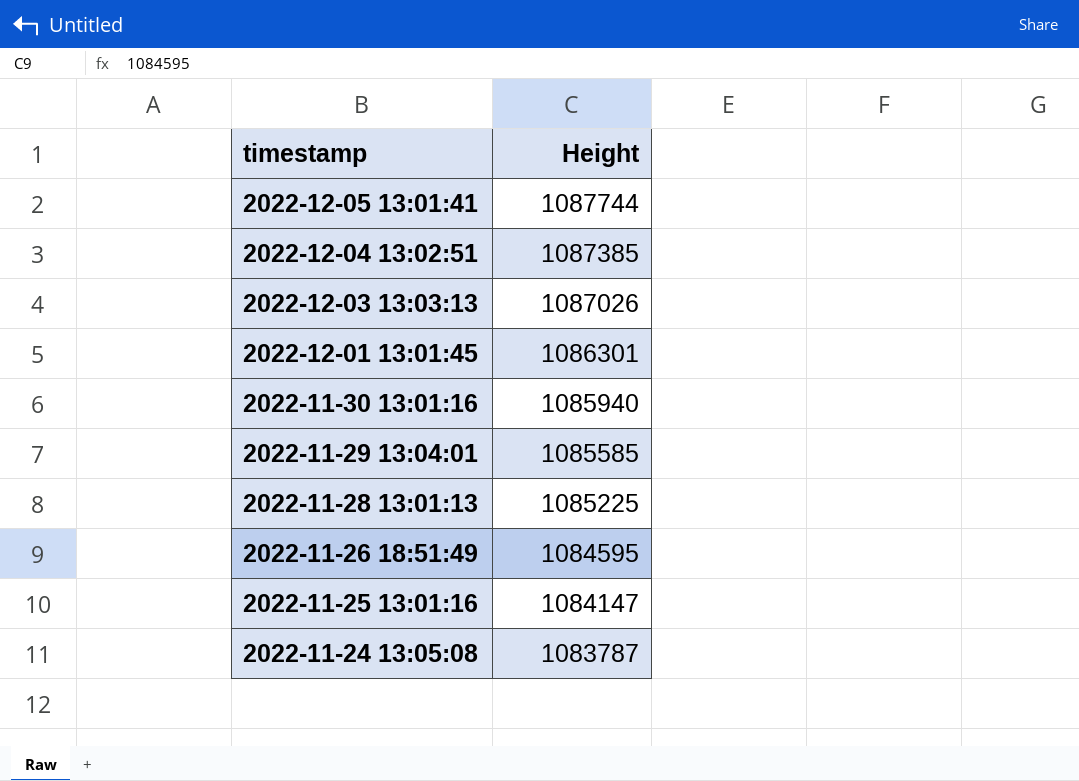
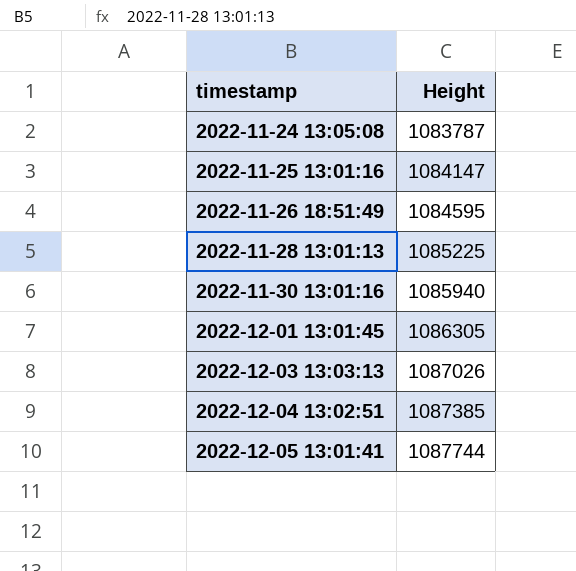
row order: timestamp descending -> timestamp ascending
row 2022-11-29 13:04:01: 1085585 -> none
2022-12-01 13:01:45 | Height: 1086301 -> 1086305

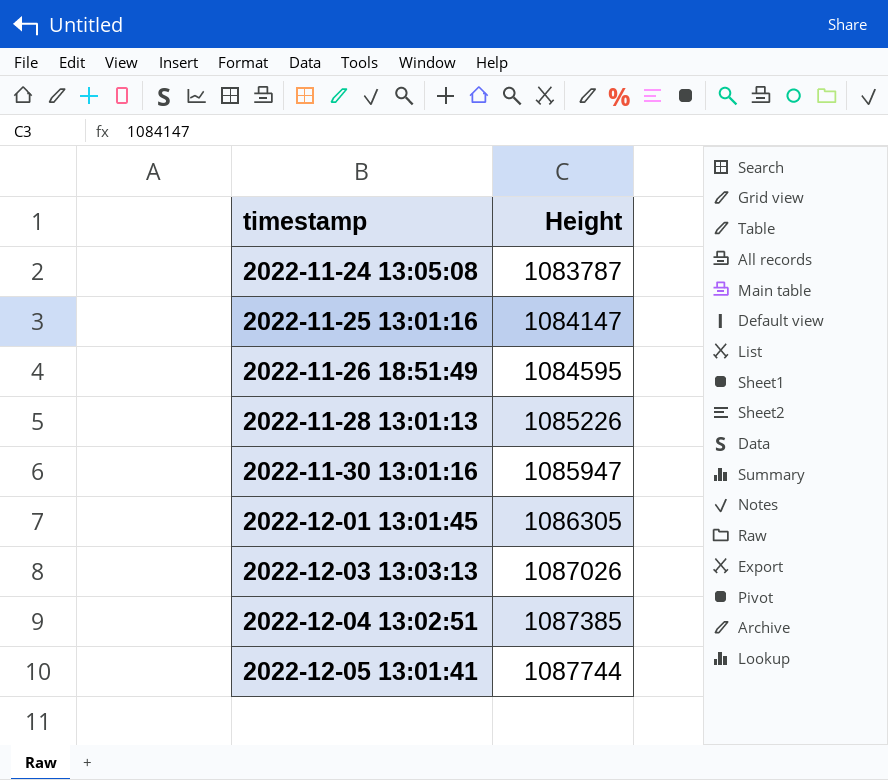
2022-11-28 13:01:13 | Height: 1085225 -> 1085226
2022-11-30 13:01:16 | Height: 1085940 -> 1085947

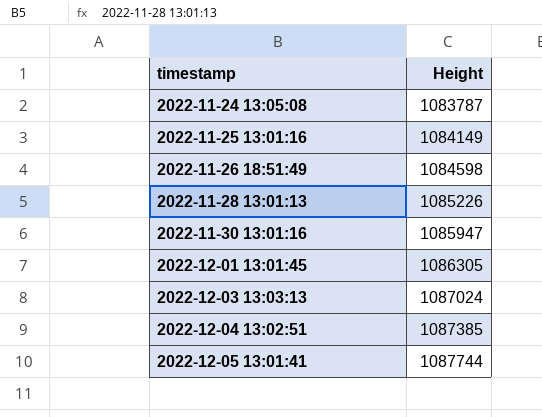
2022-11-25 13:01:16 | Height: 1084147 -> 1084149
2022-11-26 18:51:49 | Height: 1084595 -> 1084598
2022-12-03 13:03:13 | Height: 1087026 -> 1087024

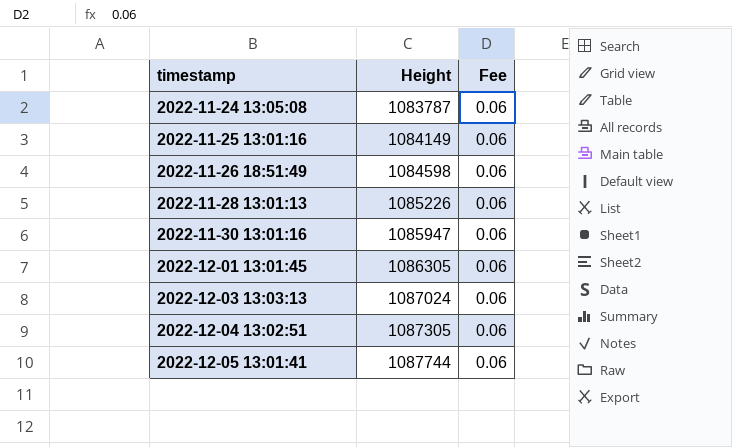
column Fee | position: none -> 3
2022-12-04 13:02:51 | Height: 1087385 -> 1087305

